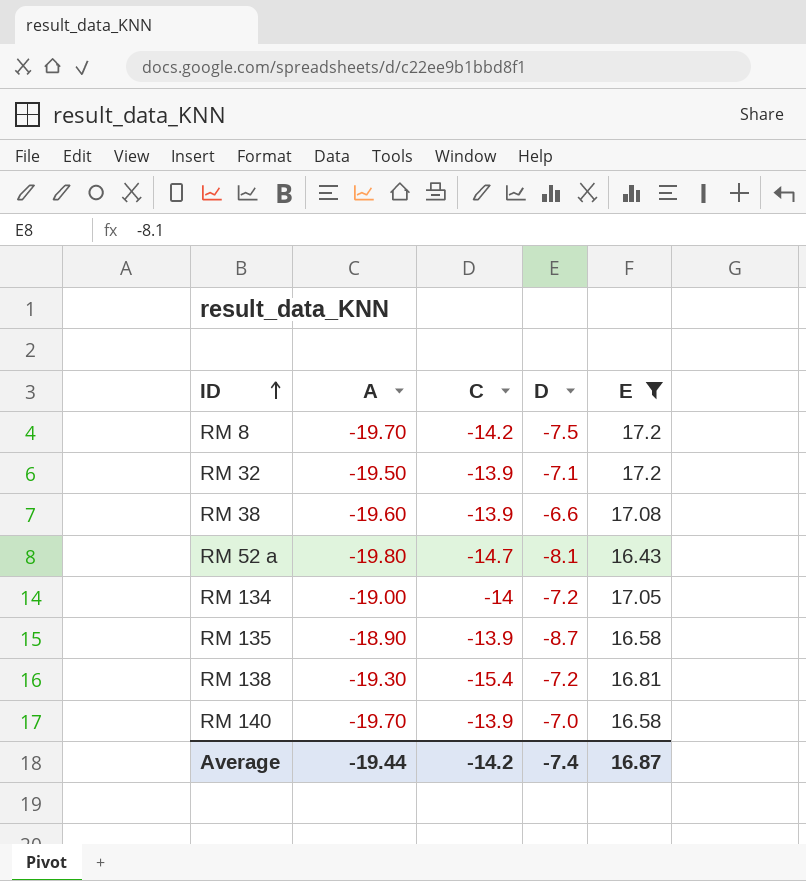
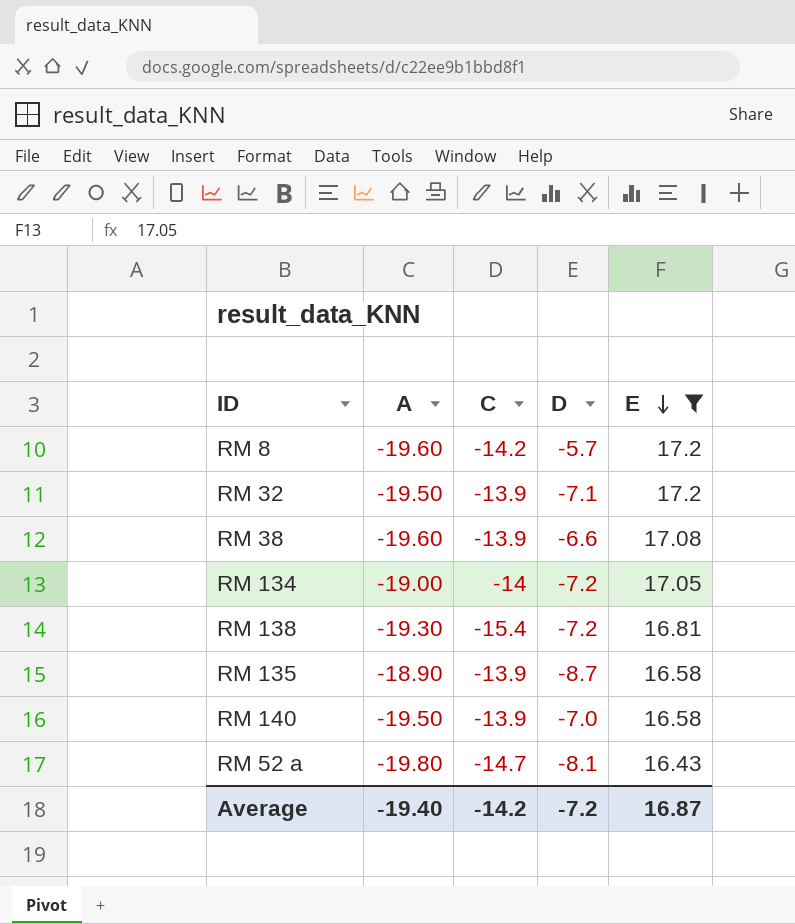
row order: ID ascending -> E descending
RM 8 | A: -19.70 -> -19.60
RM 8 | D: -7.5 -> -5.7
RM 140 | A: -19.70 -> -19.50
Average | A: -19.44 -> -19.40
Average | D: -7.4 -> -7.2

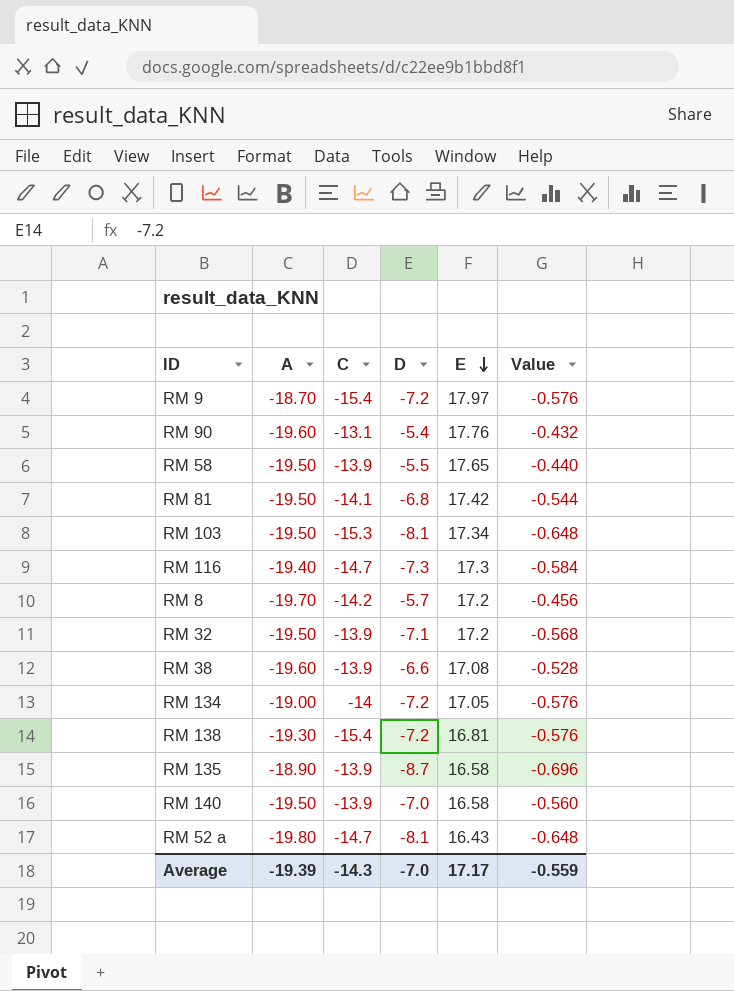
filter: E <= 17.2 -> none
column Value | formula: none -> [D] * 0.08
RM 8 | A: -19.60 -> -19.70
Average | A: -19.40 -> -19.39
Average | C: -14.2 -> -14.3
Average | D: -7.2 -> -7.0
Average | E: 16.87 -> 17.17

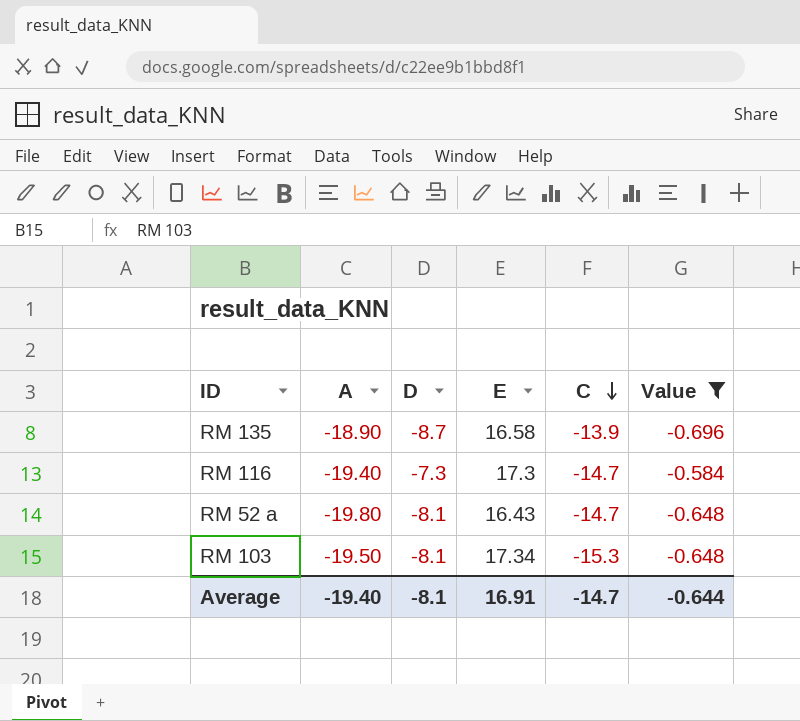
filter: none -> Value <= -0.584
row order: E descending -> C descending
column C | position: 3 -> 5
Average | A: -19.39 -> -19.40
Average | D: -7.0 -> -8.1
Average | E: 17.17 -> 16.91
Average | C: -14.3 -> -14.7
Average | Value: -0.559 -> -0.644

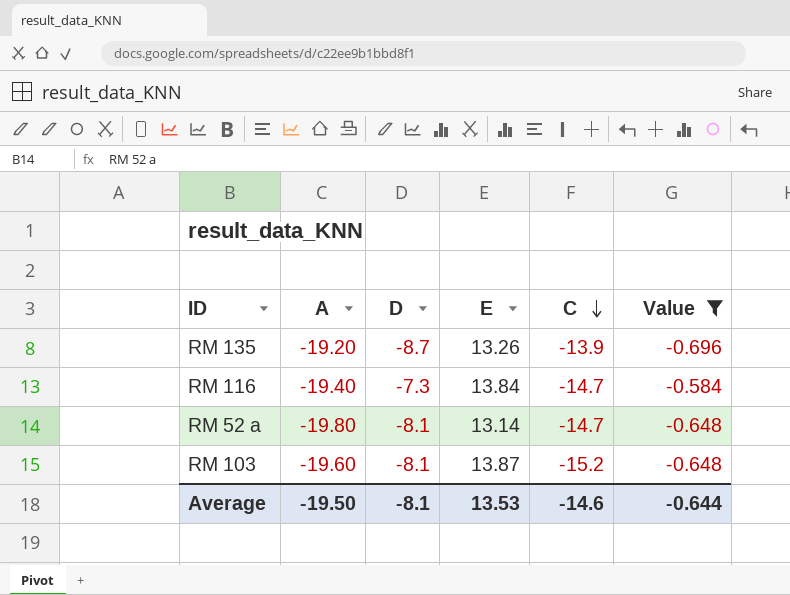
RM 135 | A: -18.90 -> -19.20
RM 135 | E: 16.58 -> 13.26
RM 116 | E: 17.3 -> 13.84
RM 52 a | E: 16.43 -> 13.14
RM 103 | A: -19.50 -> -19.60
RM 103 | E: 17.34 -> 13.87
RM 103 | C: -15.3 -> -15.2
Average | A: -19.40 -> -19.50
Average | E: 16.91 -> 13.53
Average | C: -14.7 -> -14.6

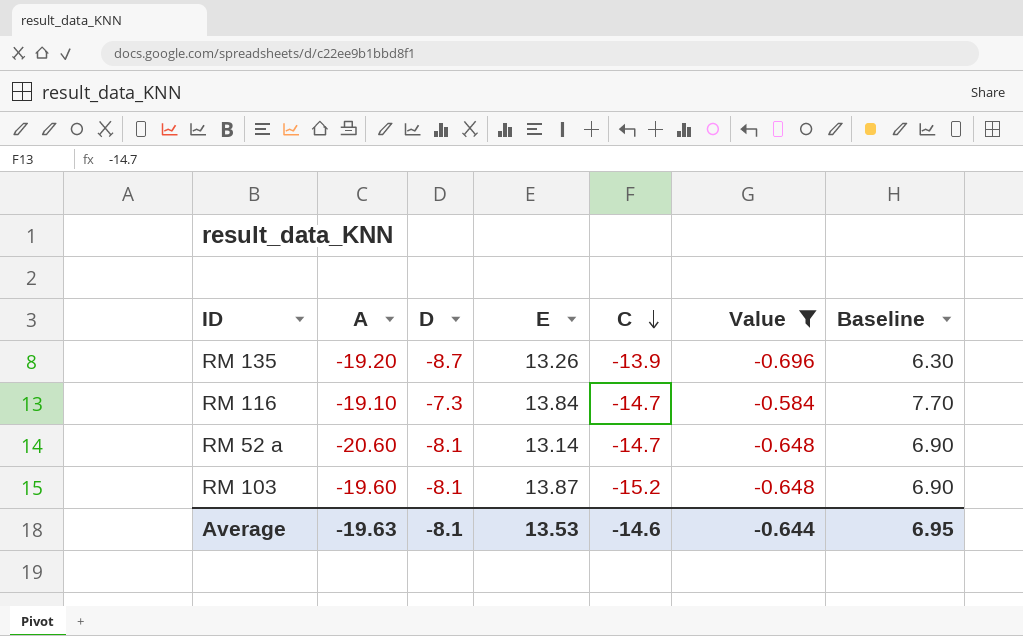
column Baseline | formula: none -> [D] + 15
RM 116 | A: -19.40 -> -19.10
RM 52 a | A: -19.80 -> -20.60
Average | A: -19.50 -> -19.63

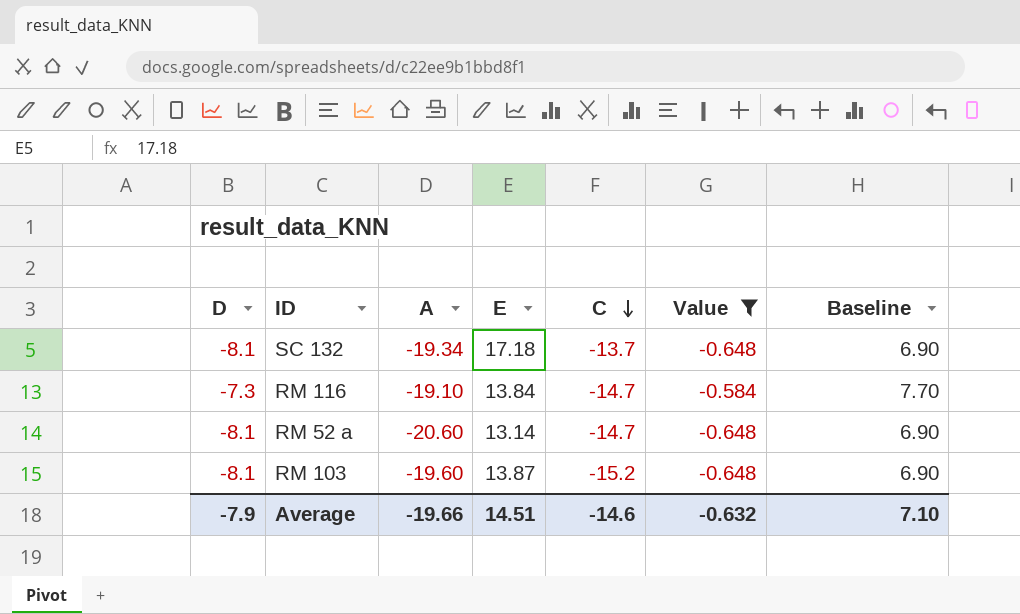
column D | position: 3 -> 1
row RM 135: -19.20 | -8.7 | 13.26 | -13.9 | -0.696 | 6.30 -> none
row SC 132: none -> -8.1 | -19.34 | 17.18 | -13.7 | -0.648 | 6.90
Average | D: -8.1 -> -7.9
Average | A: -19.63 -> -19.66
Average | E: 13.53 -> 14.51
Average | Value: -0.644 -> -0.632
Average | Baseline: 6.95 -> 7.10

